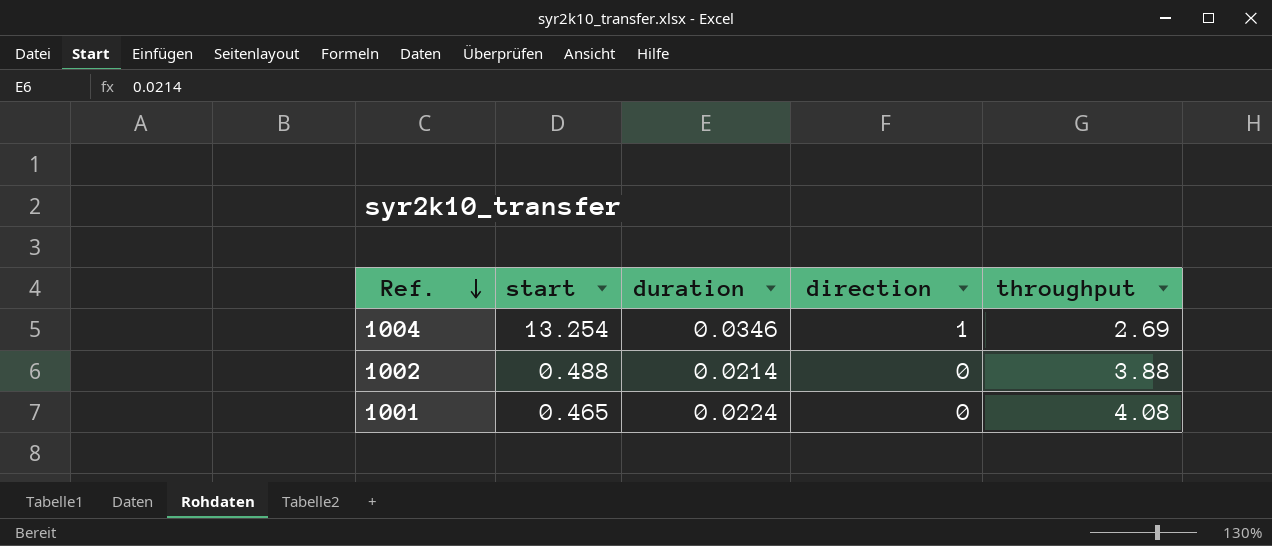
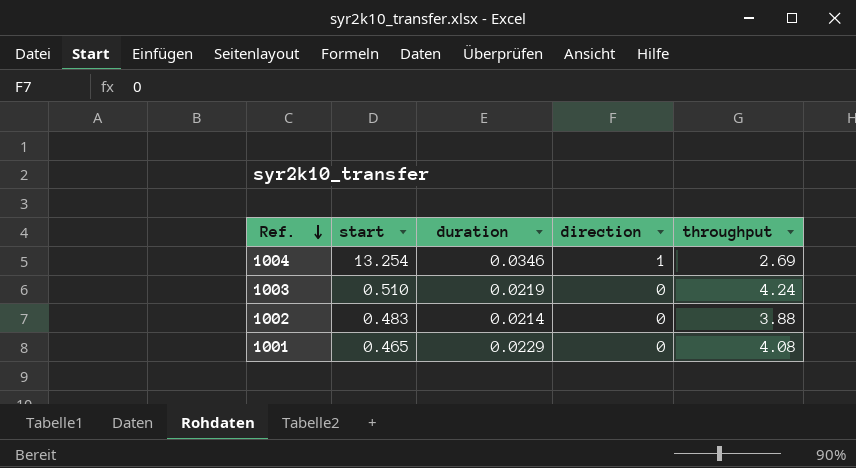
row 1003: none -> 0.510 | 0.0219 | 0 | 4.24
1002 | start: 0.488 -> 0.483
1001 | duration: 0.0224 -> 0.0229

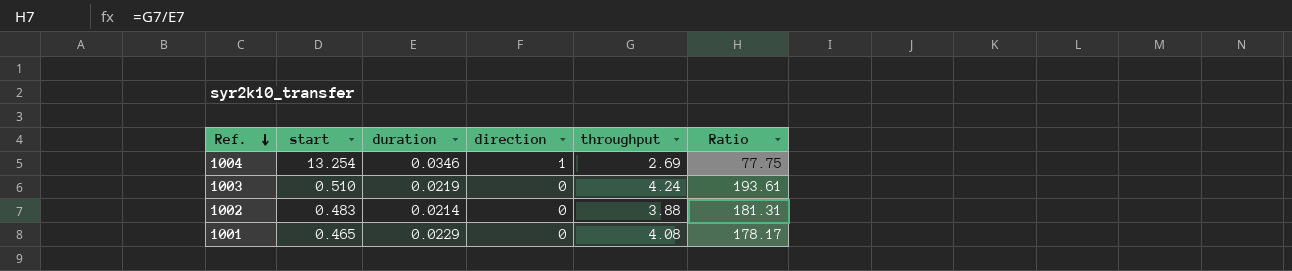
column Ratio | formula: none -> [throughput] / [duration]

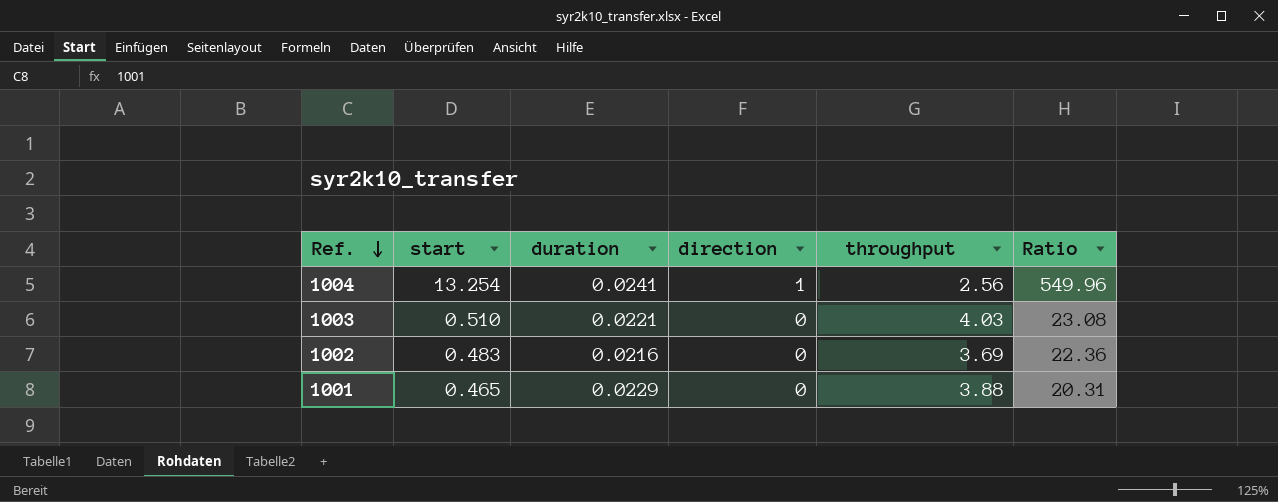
column Ratio | formula: [throughput] / [duration] -> [start] / [duration]
1004 | duration: 0.0346 -> 0.0241
1004 | throughput: 2.69 -> 2.56
1003 | duration: 0.0219 -> 0.0221
1003 | throughput: 4.24 -> 4.03
1002 | duration: 0.0214 -> 0.0216
1002 | throughput: 3.88 -> 3.69
1001 | throughput: 4.08 -> 3.88

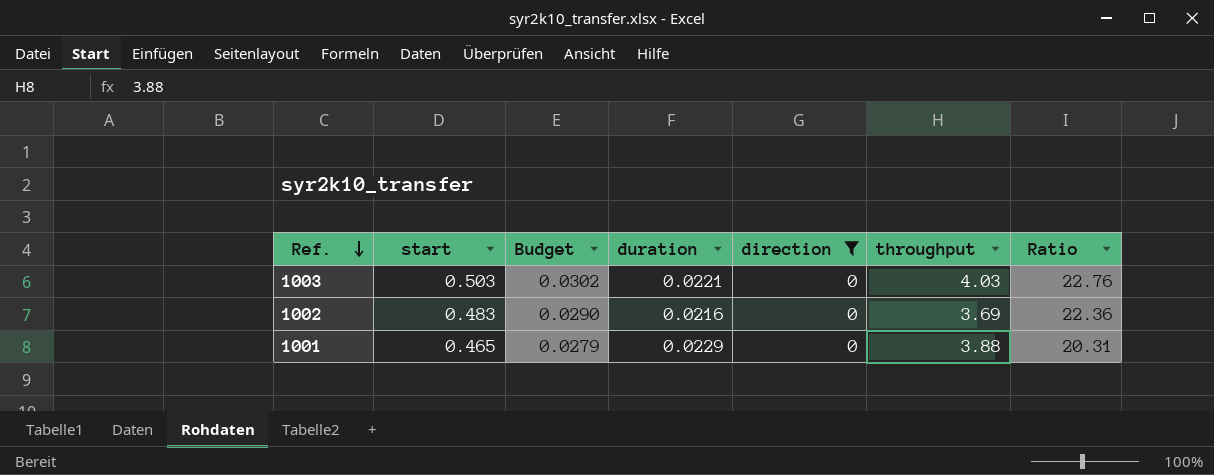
filter: none -> direction = 0
column Budget | formula: none -> [start] * 0.06
1003 | start: 0.510 -> 0.503
1003 | Ratio: 23.08 -> 22.76

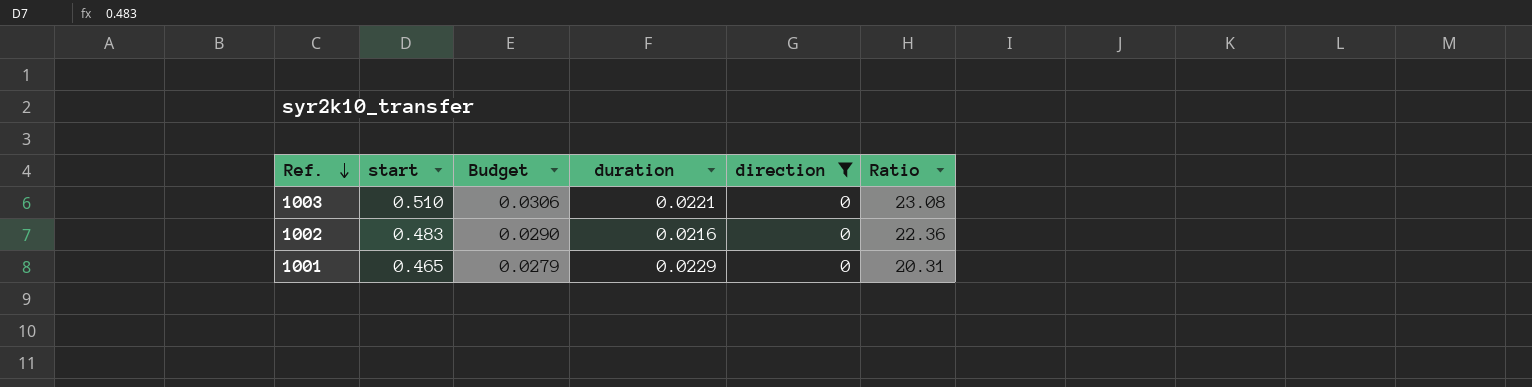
column throughput | position: 6 -> none
1003 | start: 0.503 -> 0.510
1003 | Budget: 0.0302 -> 0.0306
1003 | Ratio: 22.76 -> 23.08

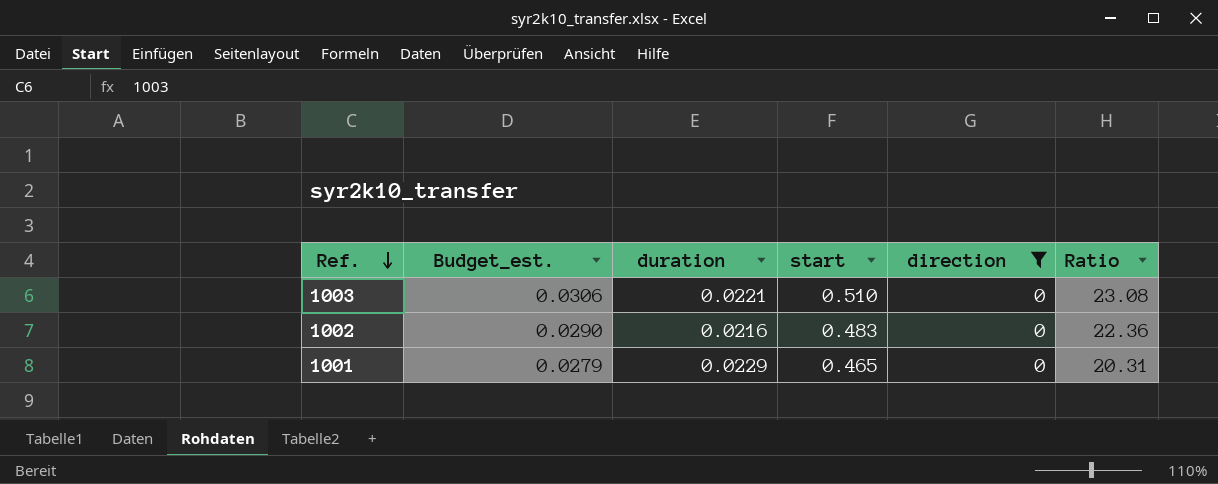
column name: Budget -> Budget_est.
column start | position: 2 -> 4

